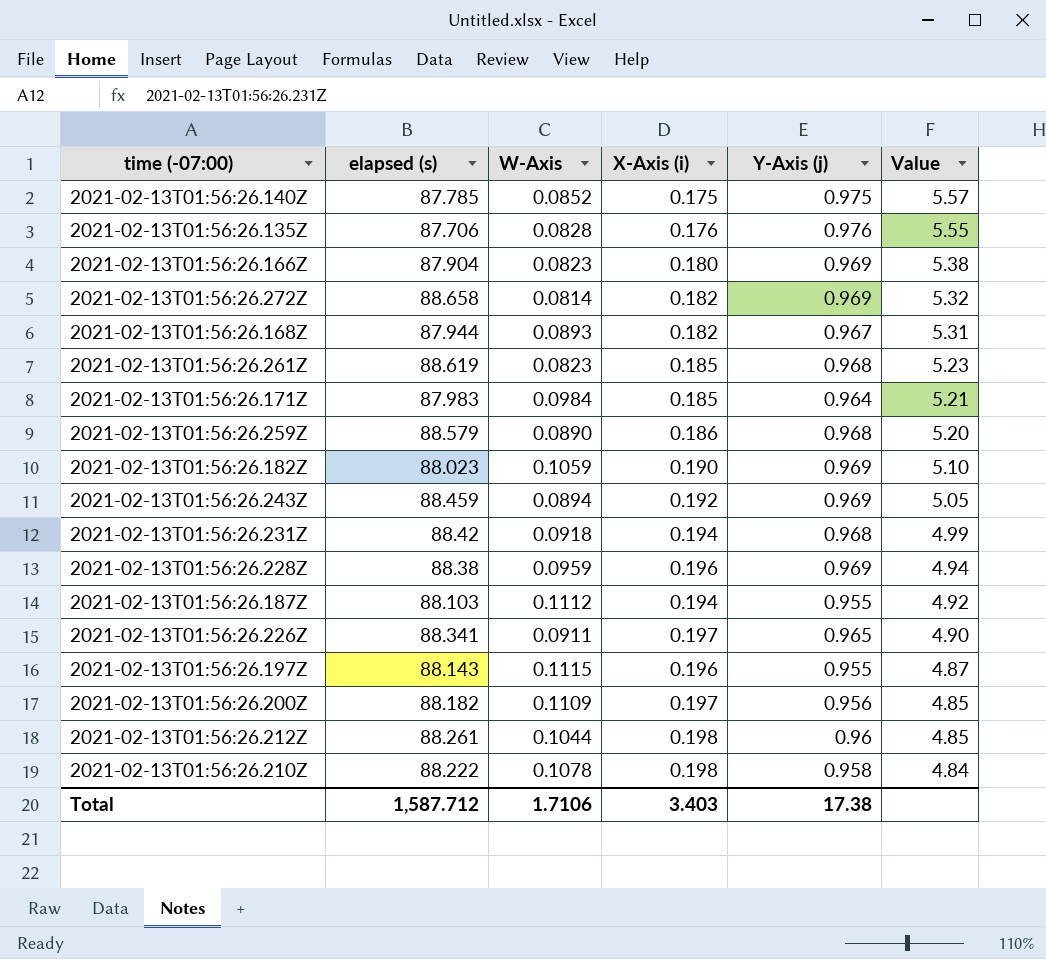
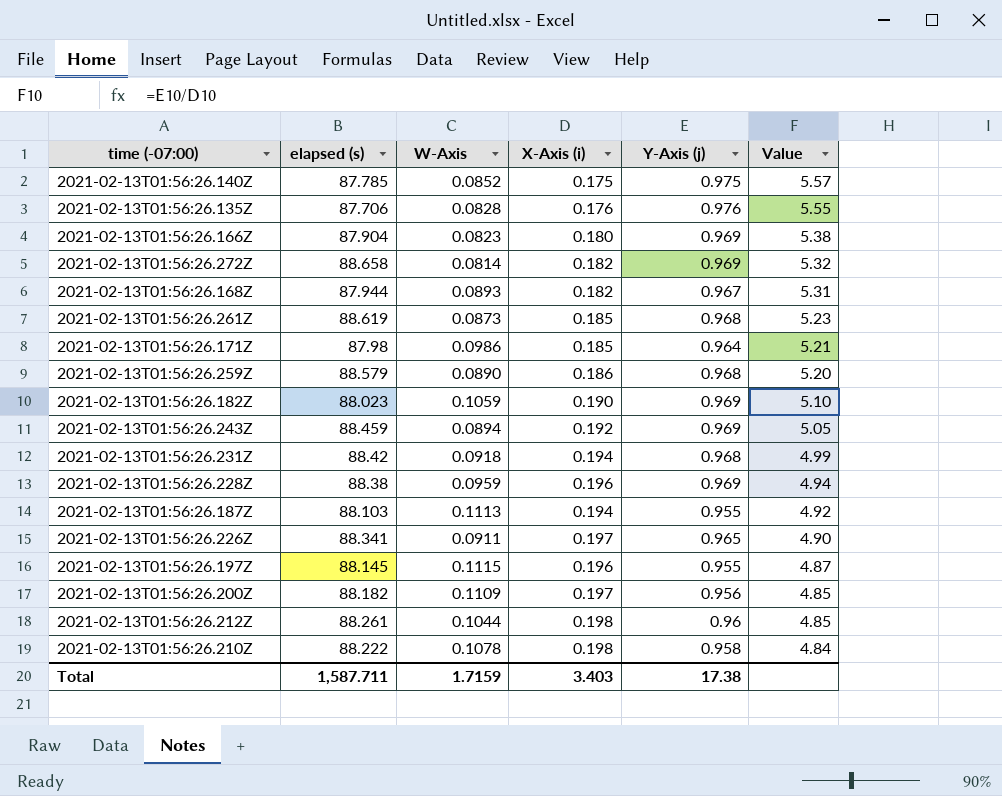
2021-02-13T01:56:26.261Z | W-Axis: 0.0823 -> 0.0873
2021-02-13T01:56:26.171Z | elapsed (s): 87.983 -> 87.98
2021-02-13T01:56:26.171Z | W-Axis: 0.0984 -> 0.0986
2021-02-13T01:56:26.187Z | W-Axis: 0.1112 -> 0.1113
2021-02-13T01:56:26.197Z | elapsed (s): 88.143 -> 88.145
Total | elapsed (s): 1,587.712 -> 1,587.711
Total | W-Axis: 1.7106 -> 1.7159

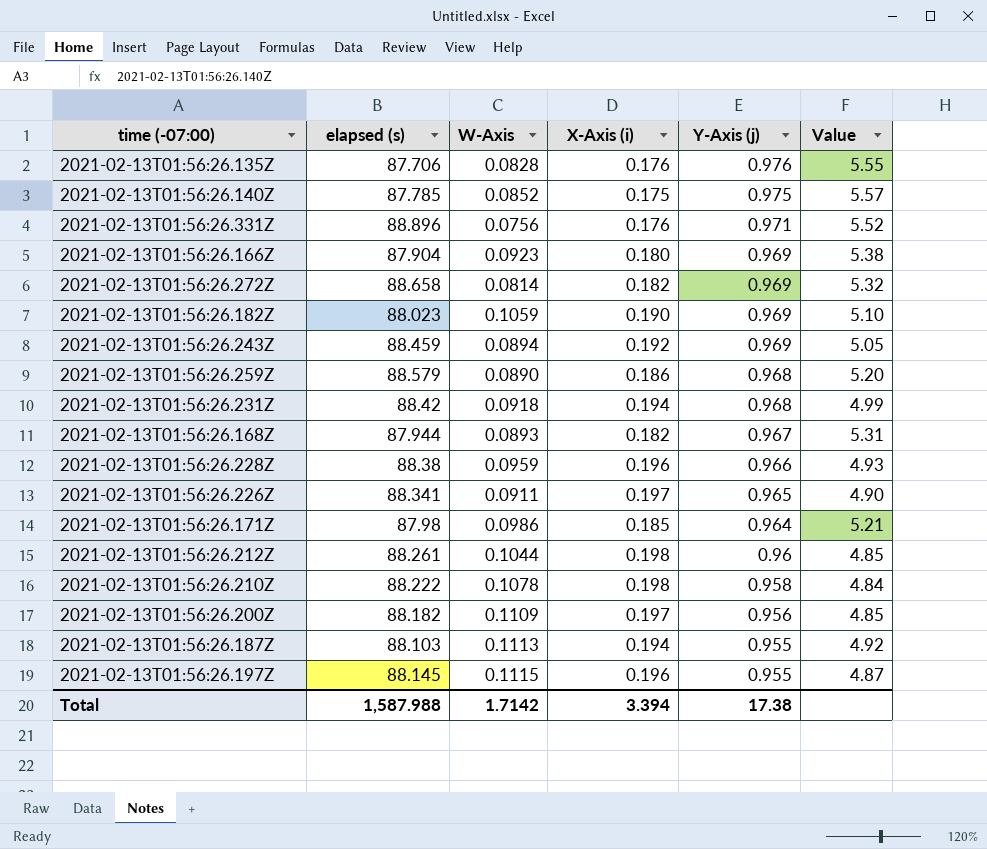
row order: Value descending -> Y-Axis (j) descending
row 2021-02-13T01:56:26.261Z: 88.619 | 0.0873 | 0.185 | 0.968 | 5.23 -> none
row 2021-02-13T01:56:26.331Z: none -> 88.896 | 0.0756 | 0.176 | 0.971 | 5.52
2021-02-13T01:56:26.166Z | W-Axis: 0.0823 -> 0.0923
2021-02-13T01:56:26.228Z | Y-Axis (j): 0.969 -> 0.966
2021-02-13T01:56:26.228Z | Value: 4.94 -> 4.93
Total | elapsed (s): 1,587.711 -> 1,587.988
Total | W-Axis: 1.7159 -> 1.7142
Total | X-Axis (i): 3.403 -> 3.394

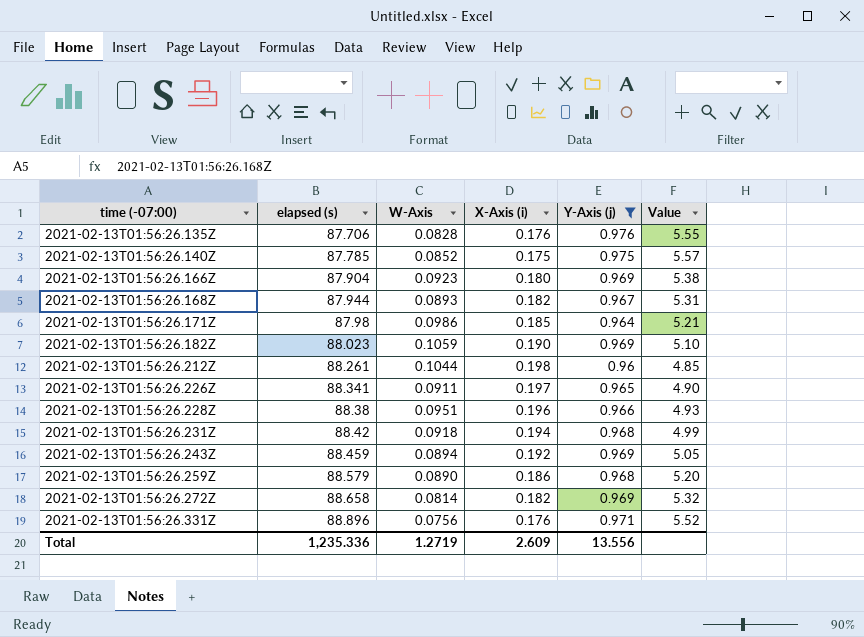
filter: none -> Y-Axis (j) >= 0.96
row order: Y-Axis (j) descending -> time (-07:00) ascending
2021-02-13T01:56:26.228Z | W-Axis: 0.0959 -> 0.0951
Total | elapsed (s): 1,587.988 -> 1,235.336
Total | W-Axis: 1.7142 -> 1.2719
Total | X-Axis (i): 3.394 -> 2.609
Total | Y-Axis (j): 17.38 -> 13.556

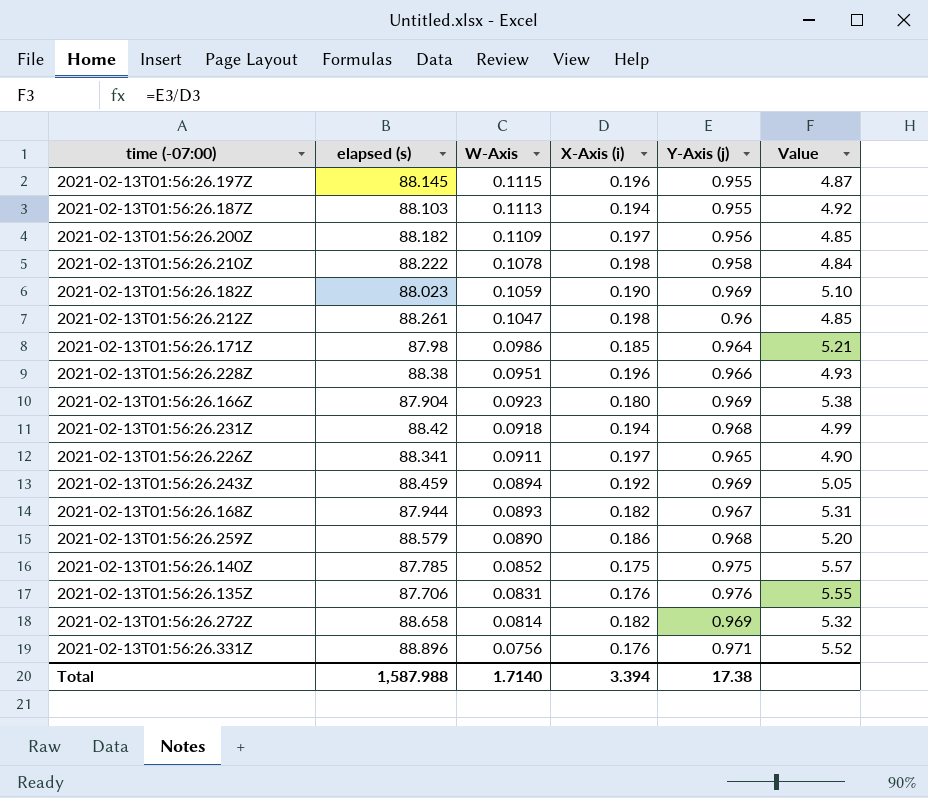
filter: Y-Axis (j) >= 0.96 -> none
row order: time (-07:00) ascending -> W-Axis descending
2021-02-13T01:56:26.212Z | W-Axis: 0.1044 -> 0.1047
2021-02-13T01:56:26.135Z | W-Axis: 0.0828 -> 0.0831
Total | elapsed (s): 1,235.336 -> 1,587.988
Total | W-Axis: 1.2719 -> 1.7140
Total | X-Axis (i): 2.609 -> 3.394
Total | Y-Axis (j): 13.556 -> 17.38

